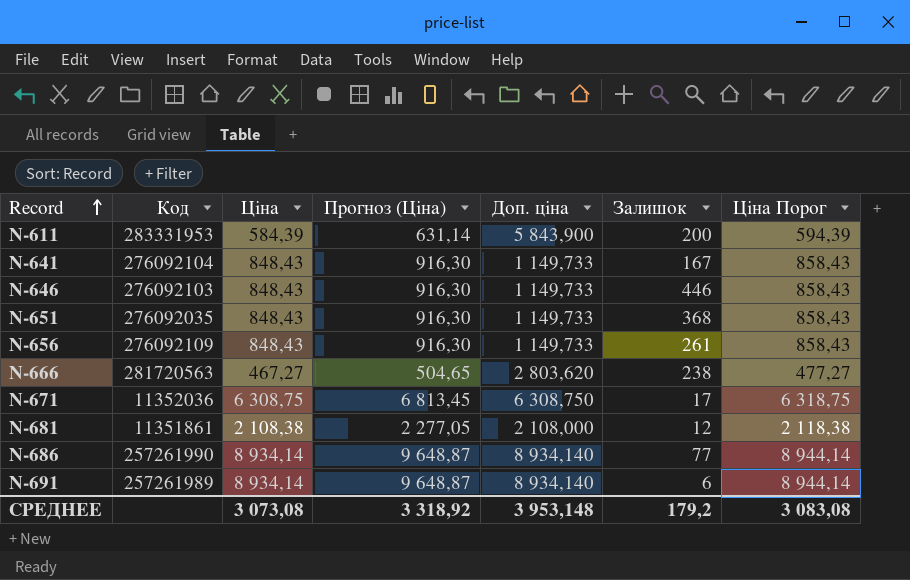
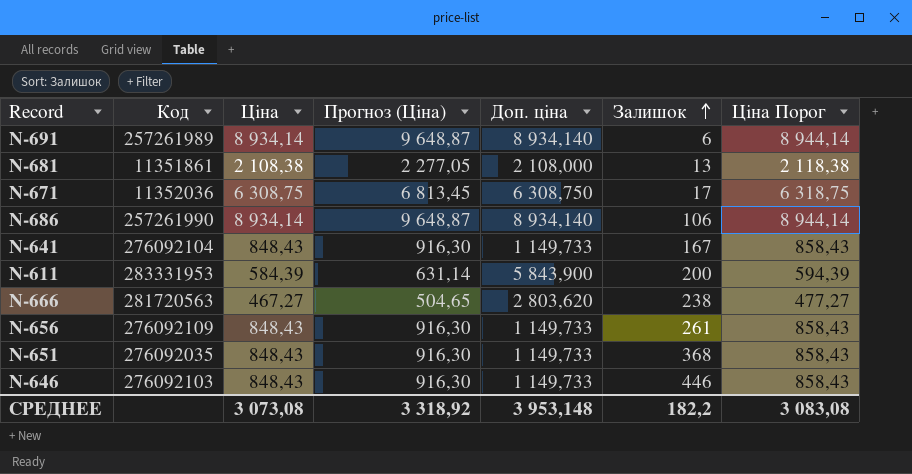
row order: Record ascending -> Залишок ascending
N-681 | Залишок: 12 -> 13
N-686 | Залишок: 77 -> 106
СРЕДНЕЕ | Залишок: 179,2 -> 182,2

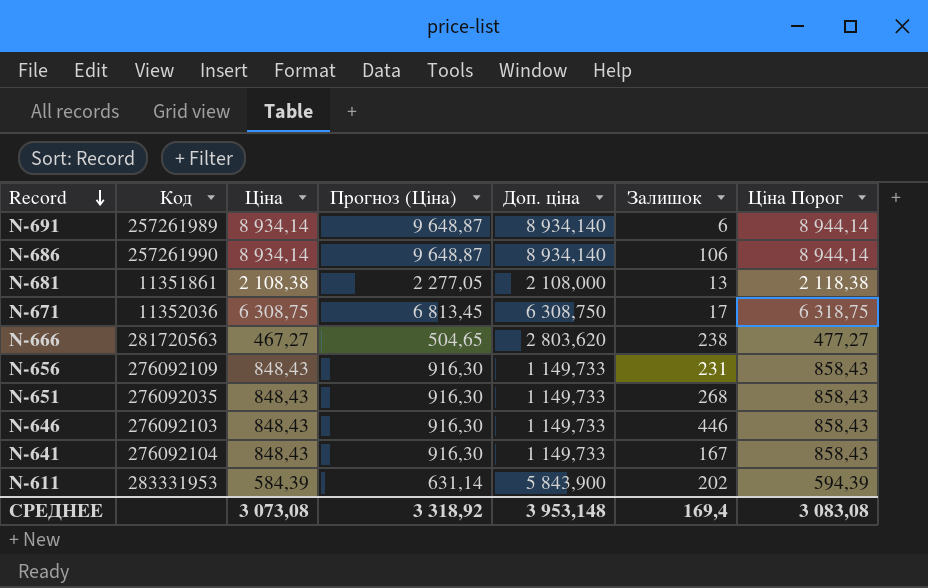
row order: Залишок ascending -> Record descending
N-656 | Залишок: 261 -> 231
N-651 | Залишок: 368 -> 268
N-611 | Залишок: 200 -> 202
СРЕДНЕЕ | Залишок: 182,2 -> 169,4

